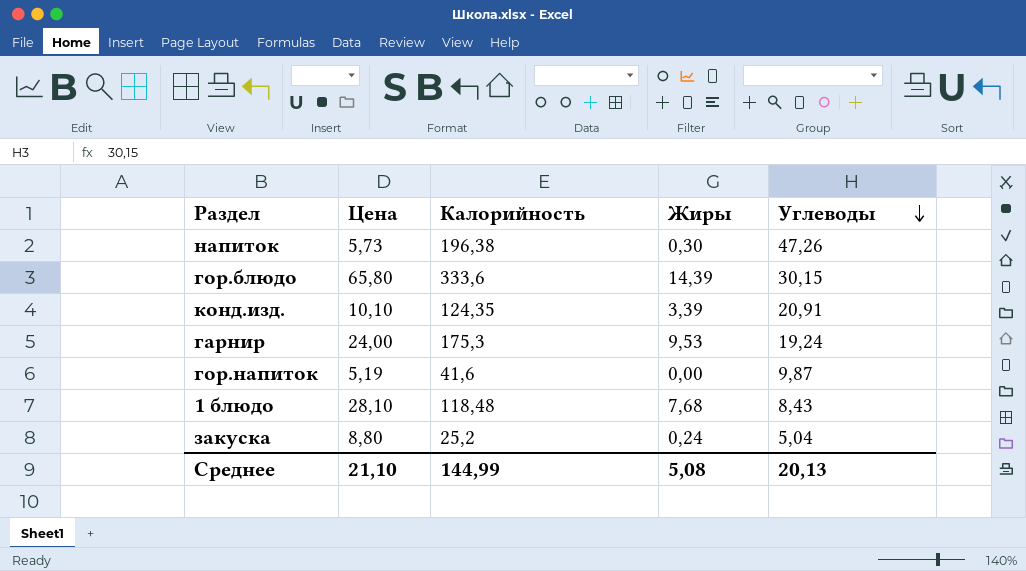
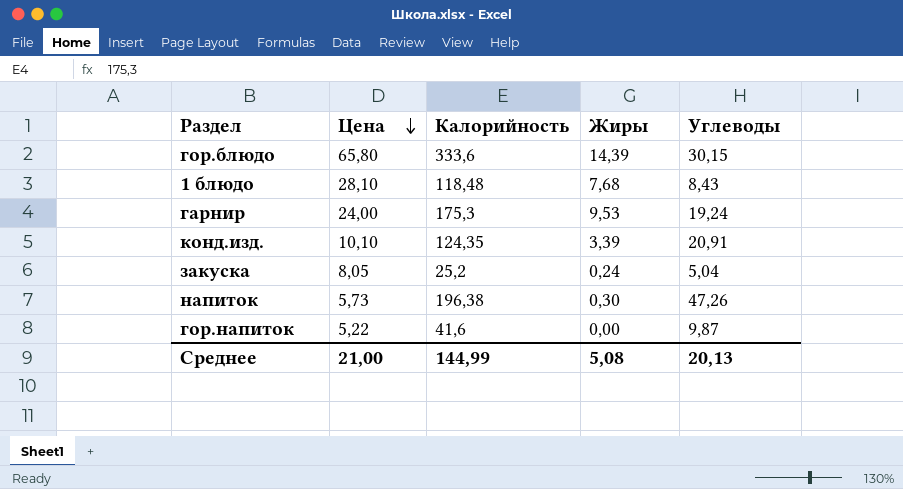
row order: Углеводы descending -> Цена descending
закуска | Цена: 8,80 -> 8,05
гор.напиток | Цена: 5,19 -> 5,22
Среднее | Цена: 21,10 -> 21,00

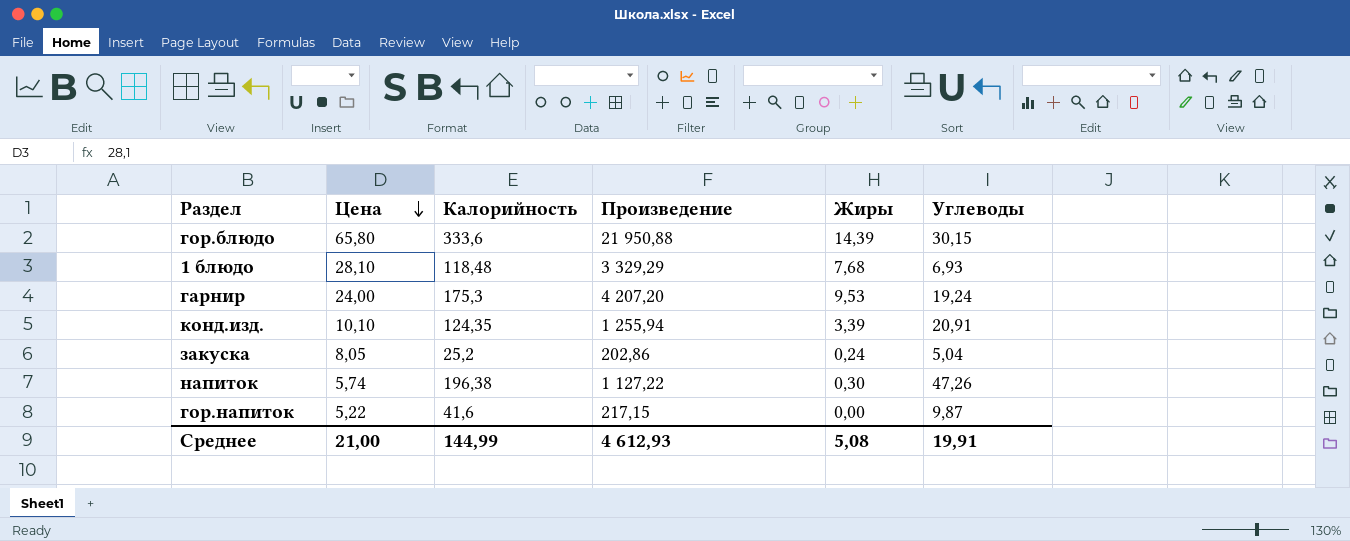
column Произведение | formula: none -> [Цена] * [Калорийность]
1 блюдо | Углеводы: 8,43 -> 6,93
напиток | Цена: 5,73 -> 5,74
Среднее | Углеводы: 20,13 -> 19,91

